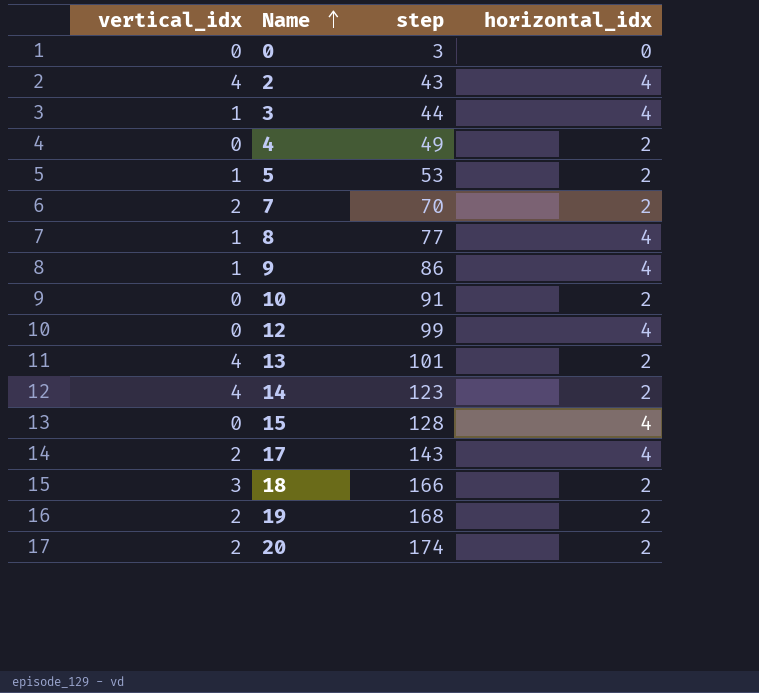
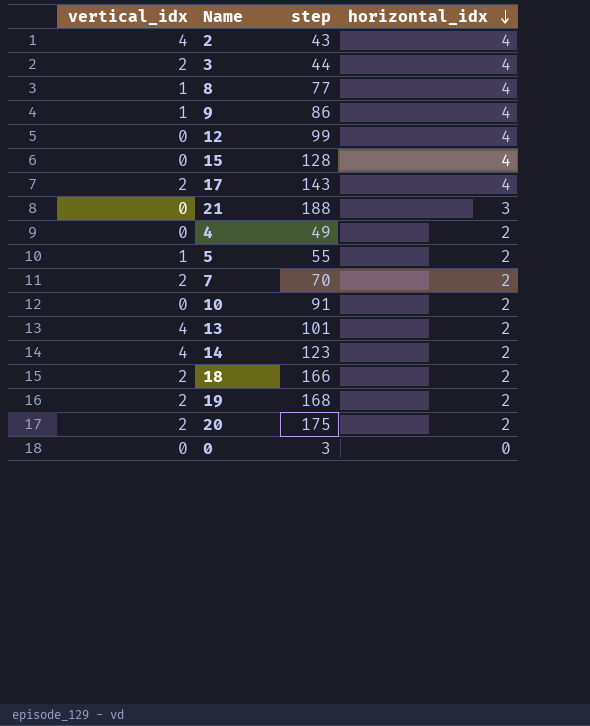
row order: Name ascending -> horizontal_idx descending
3 | vertical_idx: 1 -> 2
row 21: none -> 0 | 188 | 3
5 | step: 53 -> 55
18 | vertical_idx: 3 -> 2
20 | step: 174 -> 175

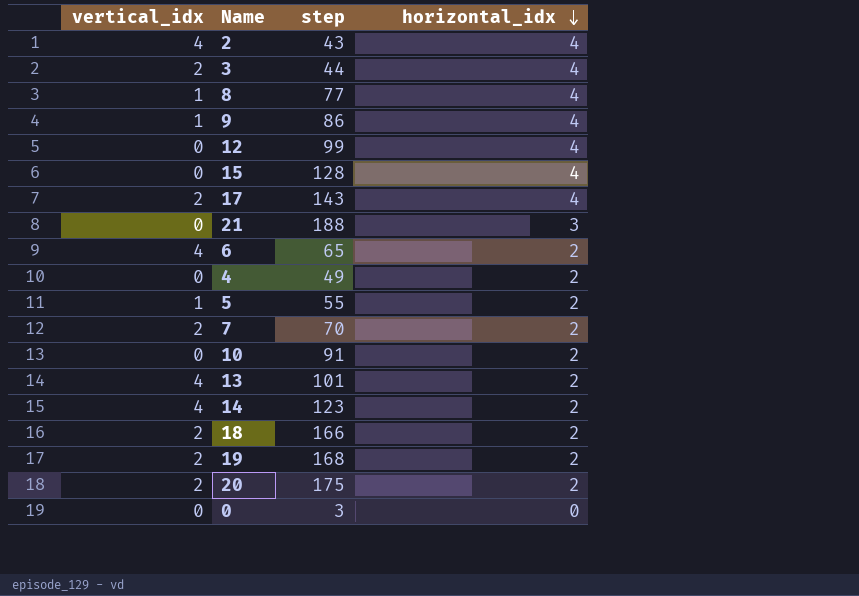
row 6: none -> 4 | 65 | 2

